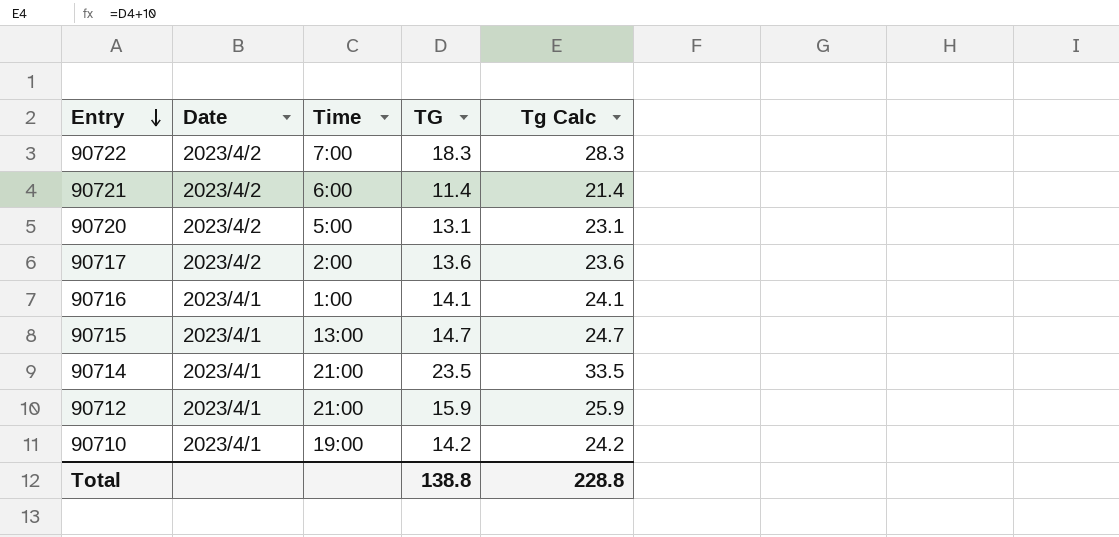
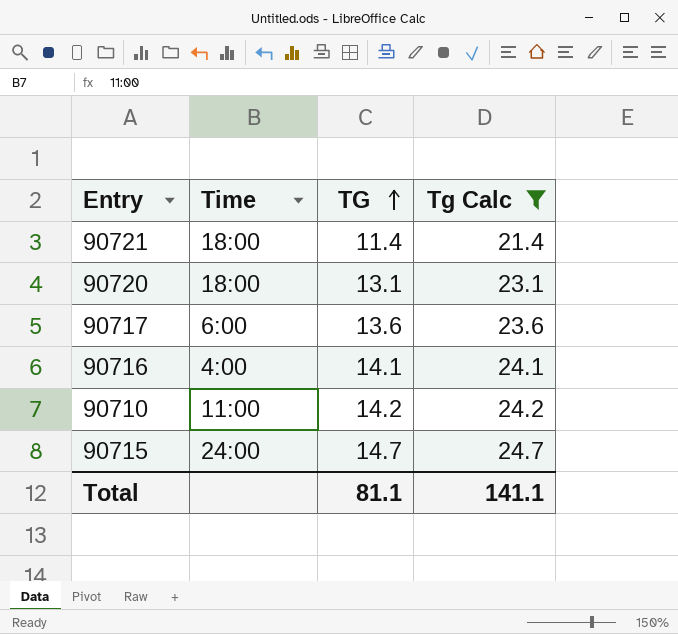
filter: none -> Tg Calc <= 24.7
row order: Entry descending -> TG ascending
column Date | position: 2 -> none
90721 | Time: 6:00 -> 18:00
90720 | Time: 5:00 -> 18:00
90717 | Time: 2:00 -> 6:00
90716 | Time: 1:00 -> 4:00
90710 | Time: 19:00 -> 11:00
90715 | Time: 13:00 -> 24:00
Total | TG: 138.8 -> 81.1
Total | Tg Calc: 228.8 -> 141.1

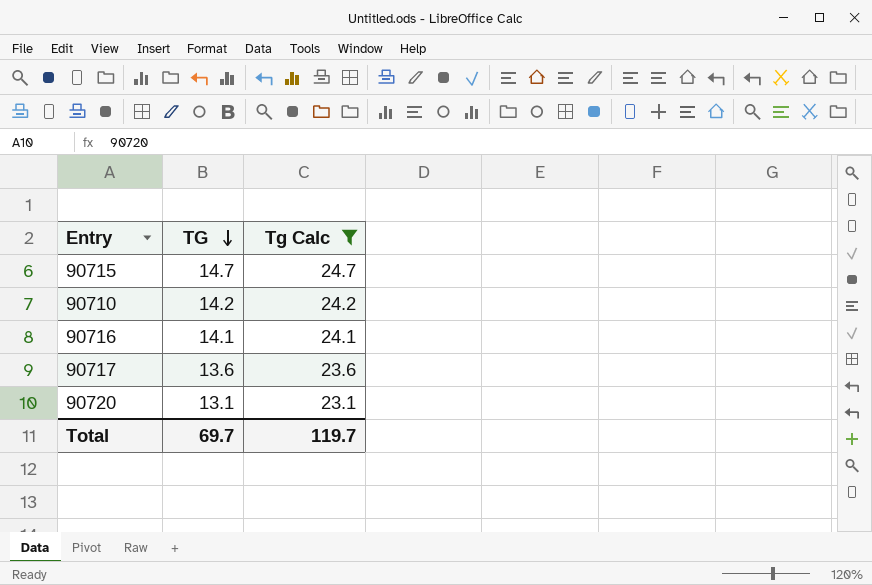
row order: TG ascending -> TG descending
column Time | position: 2 -> none
row 90721: 18:00 | 11.4 | 21.4 -> none
Total | TG: 81.1 -> 69.7
Total | Tg Calc: 141.1 -> 119.7

